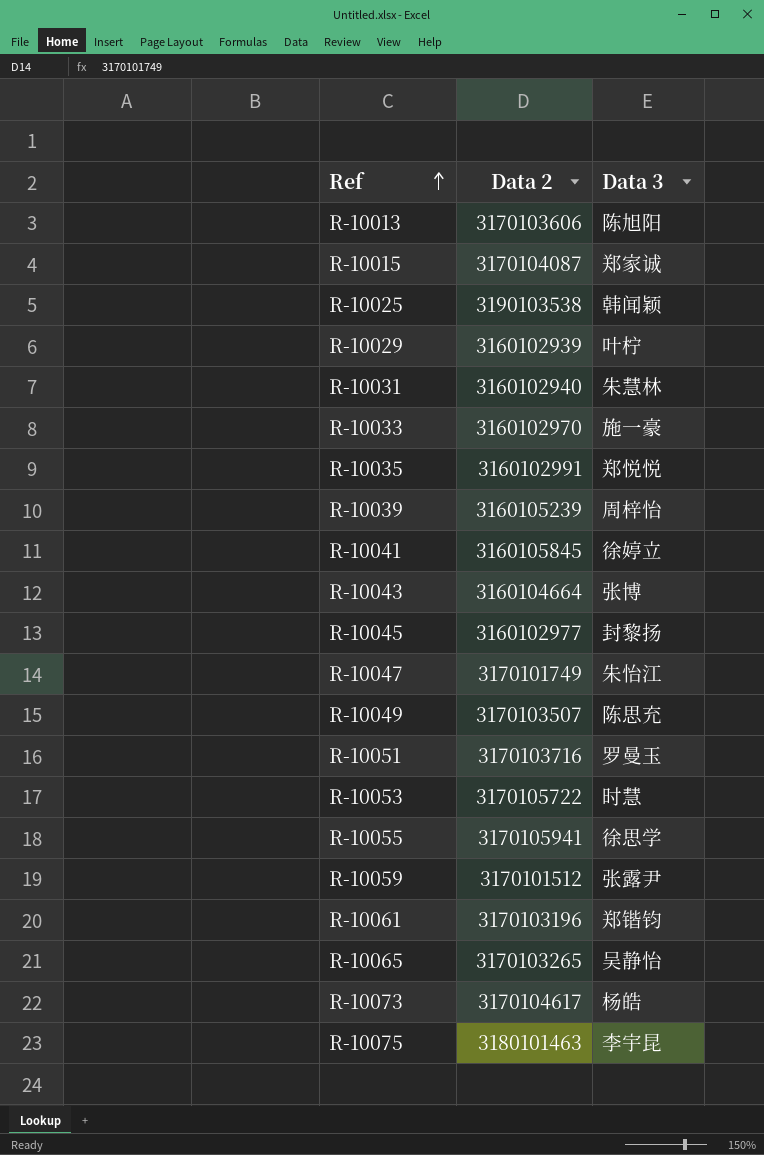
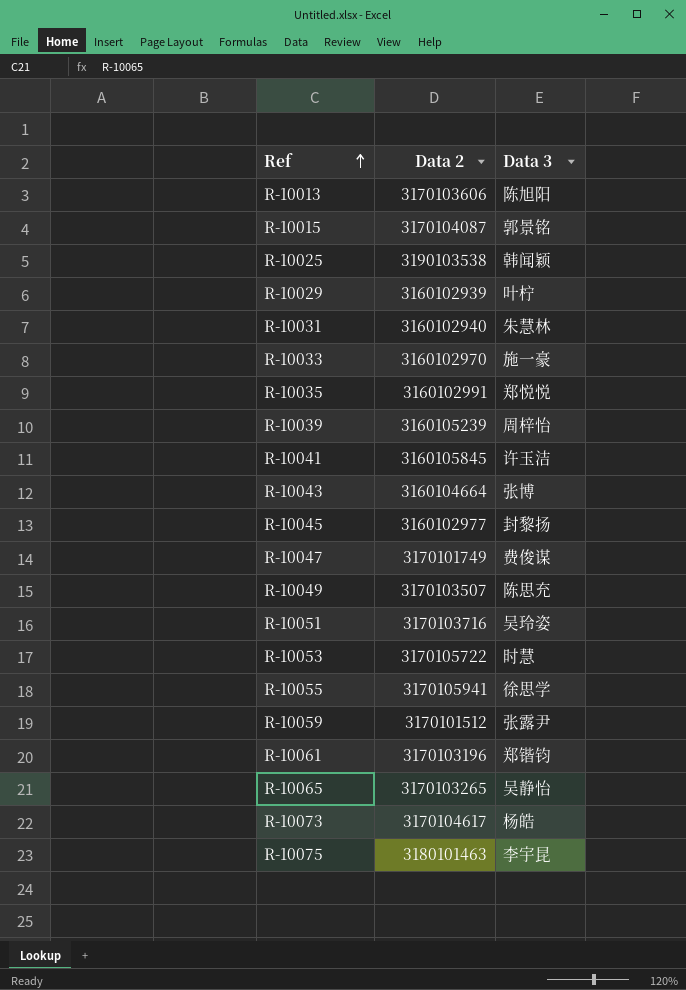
R-10015 | Data 3: 郑家诚 -> 郭景铭
R-10041 | Data 3: 徐婷立 -> 许玉洁
R-10047 | Data 3: 朱怡江 -> 费俊谋
R-10051 | Data 3: 罗曼玉 -> 吴玲姿

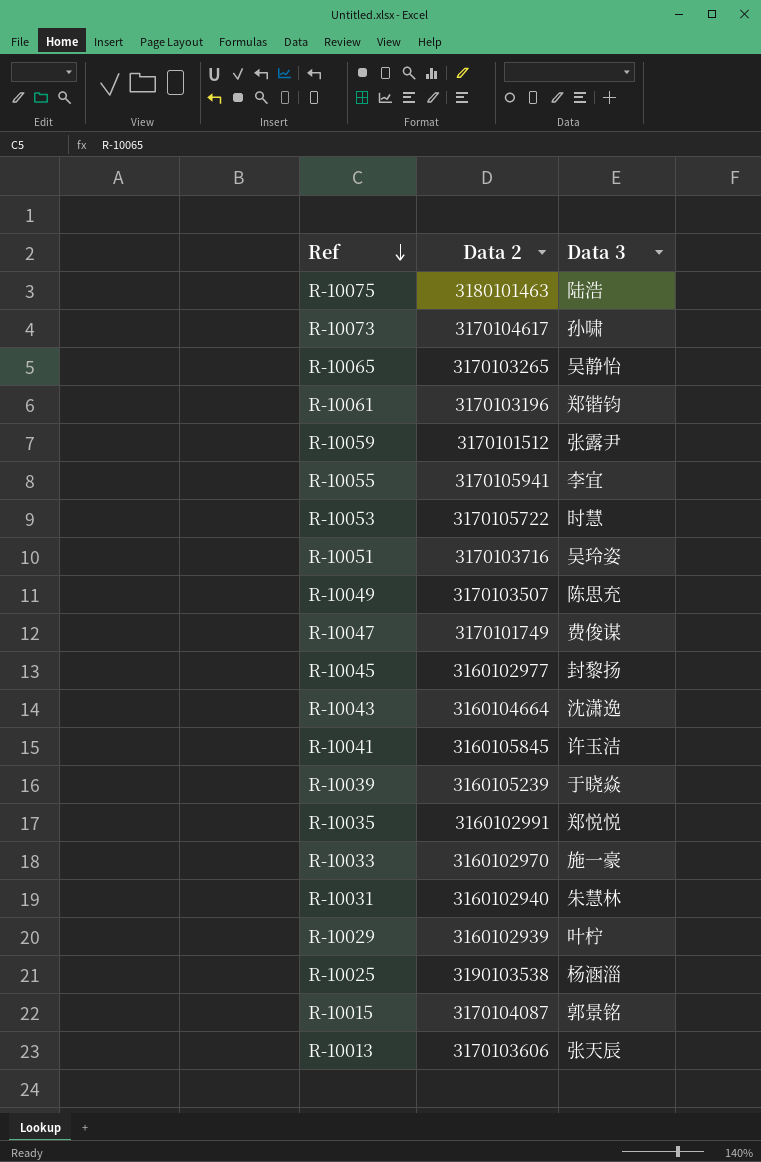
row order: Ref ascending -> Ref descending
R-10075 | Data 3: 李宇昆 -> 陆浩
R-10073 | Data 3: 杨皓 -> 孙啸
R-10055 | Data 3: 徐思学 -> 李宜
R-10043 | Data 3: 张博 -> 沈潇逸
R-10039 | Data 3: 周梓怡 -> 于晓焱
R-10025 | Data 3: 韩闻颖 -> 杨涵淄
R-10013 | Data 3: 陈旭阳 -> 张天辰

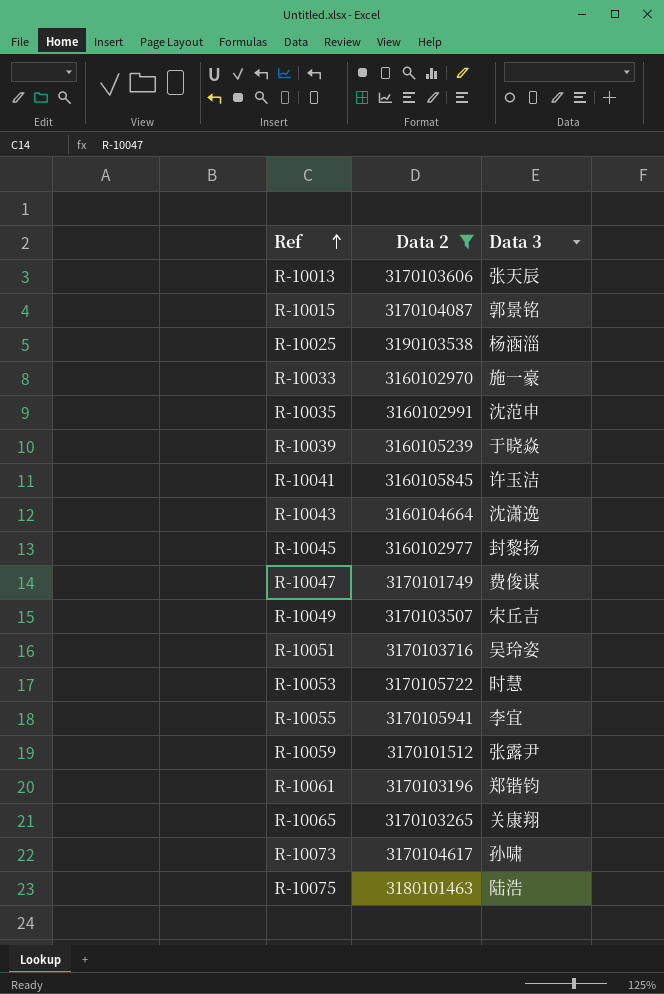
filter: none -> Data 2 >= 3160102970
row order: Ref descending -> Ref ascending
R-10035 | Data 3: 郑悦悦 -> 沈范申
R-10049 | Data 3: 陈思充 -> 宋丘吉
R-10065 | Data 3: 吴静怡 -> 关康翔

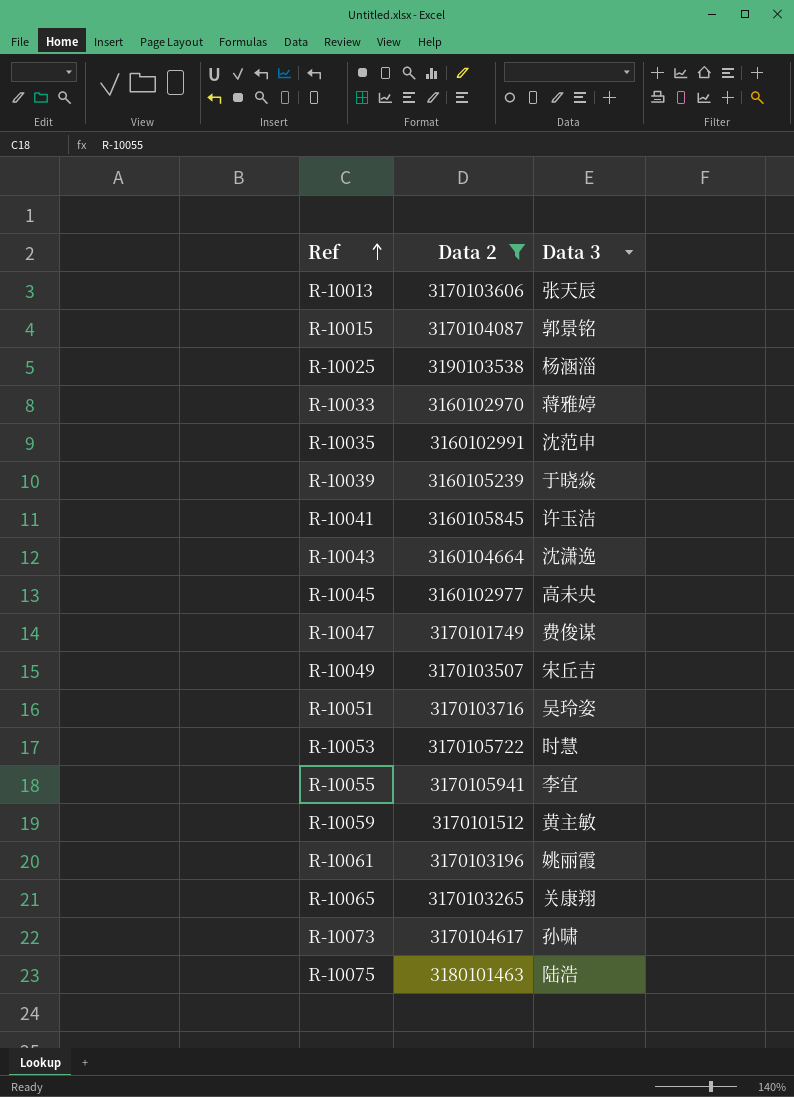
R-10033 | Data 3: 施一豪 -> 蒋雅婷
R-10045 | Data 3: 封黎扬 -> 高未央
R-10059 | Data 3: 张露尹 -> 黄主敏
R-10061 | Data 3: 郑锴钧 -> 姚丽霞

